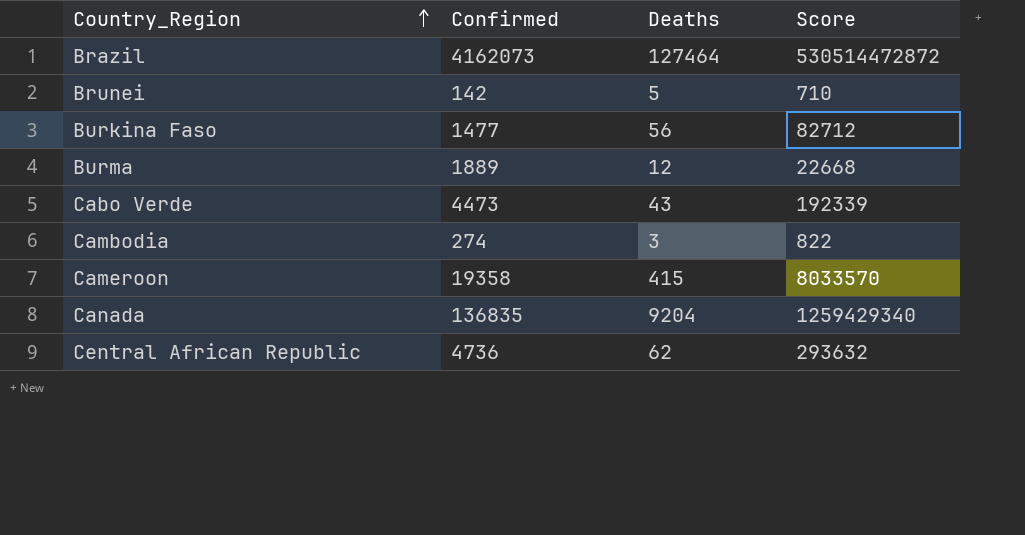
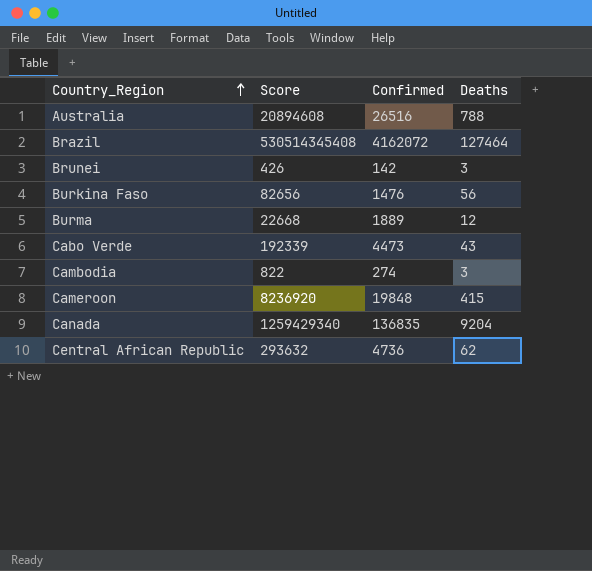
column Score | position: 4 -> 2
row Australia: none -> 20894608 | 26516 | 788
Brazil | Score: 530514472872 -> 530514345408
Brazil | Confirmed: 4162073 -> 4162072
Brunei | Score: 710 -> 426
Brunei | Deaths: 5 -> 3
Burkina Faso | Score: 82712 -> 82656
Burkina Faso | Confirmed: 1477 -> 1476
Cameroon | Score: 8033570 -> 8236920
Cameroon | Confirmed: 19358 -> 19848

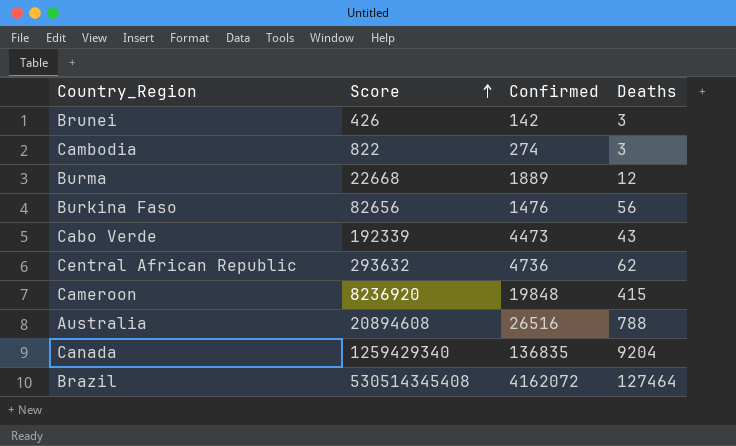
row order: Country_Region ascending -> Score ascending

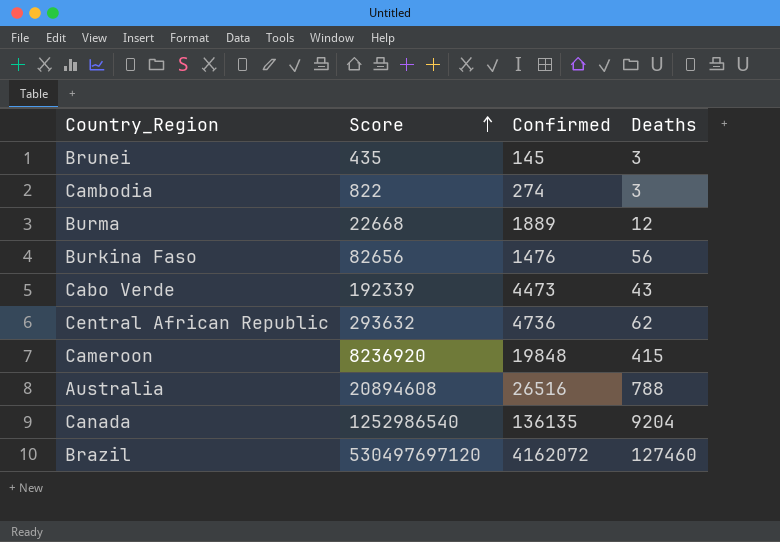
Brunei | Score: 426 -> 435
Brunei | Confirmed: 142 -> 145
Canada | Score: 1259429340 -> 1252986540
Canada | Confirmed: 136835 -> 136135
Brazil | Score: 530514345408 -> 530497697120
Brazil | Deaths: 127464 -> 127460

